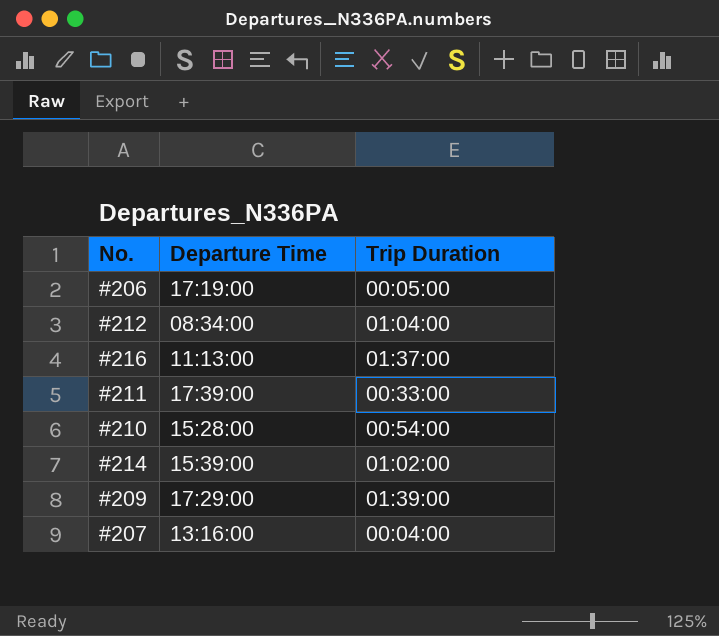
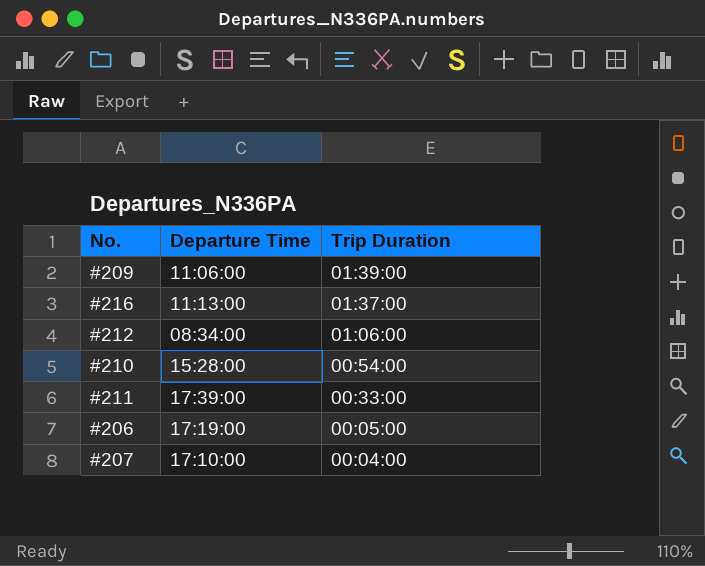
row order: none -> Trip Duration descending
row #214: 15:39:00 | 01:02:00 -> none
#209 | Departure Time: 17:29:00 -> 11:06:00
#212 | Trip Duration: 01:04:00 -> 01:06:00
#207 | Departure Time: 13:16:00 -> 17:10:00

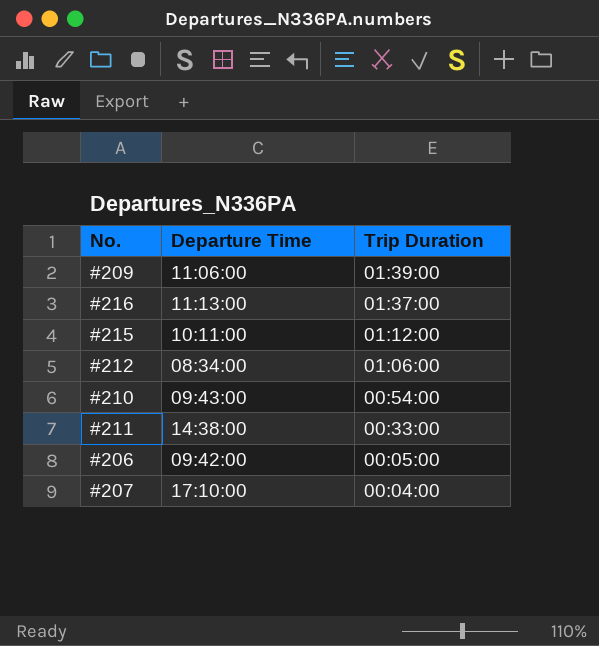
row #215: none -> 10:11:00 | 01:12:00
#210 | Departure Time: 15:28:00 -> 09:43:00
#211 | Departure Time: 17:39:00 -> 14:38:00
#206 | Departure Time: 17:19:00 -> 09:42:00

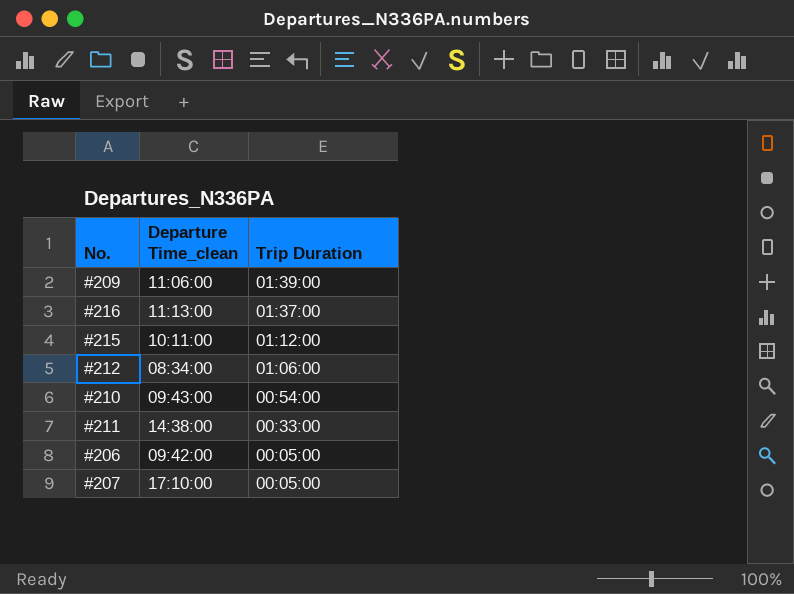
column name: Departure Time -> Departure Time_clean
#207 | Trip Duration: 00:04:00 -> 00:05:00

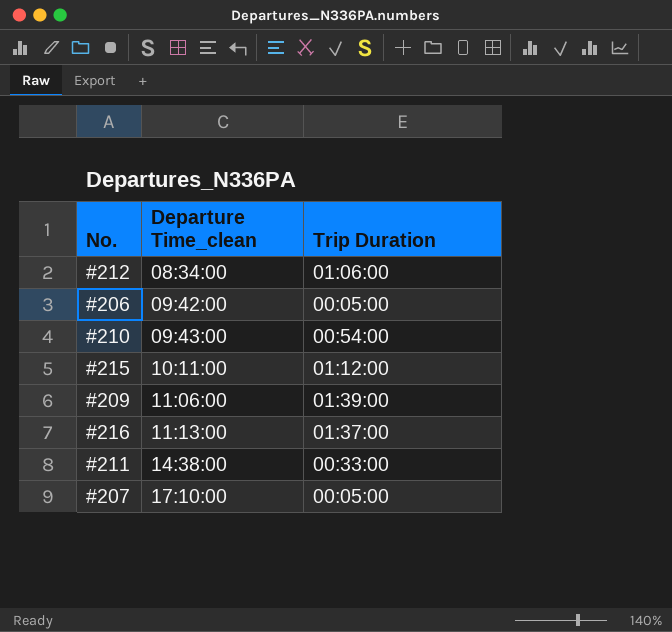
row order: Trip Duration descending -> Departure Time_clean ascending

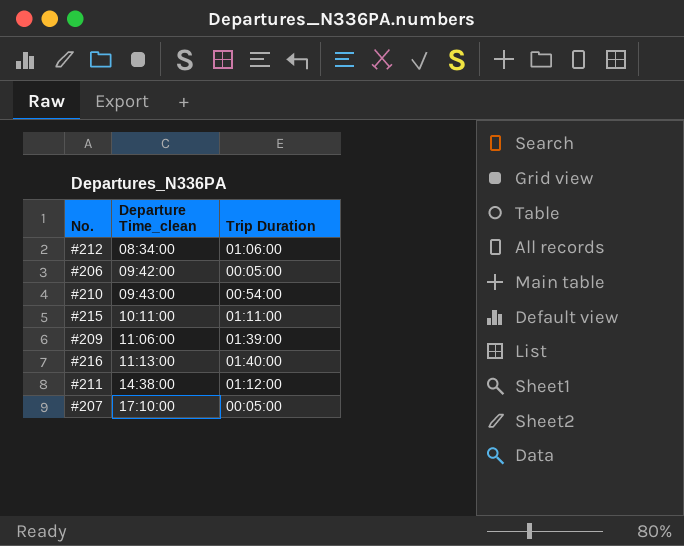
#215 | Trip Duration: 01:12:00 -> 01:11:00
#216 | Trip Duration: 01:37:00 -> 01:40:00
#211 | Trip Duration: 00:33:00 -> 01:12:00

